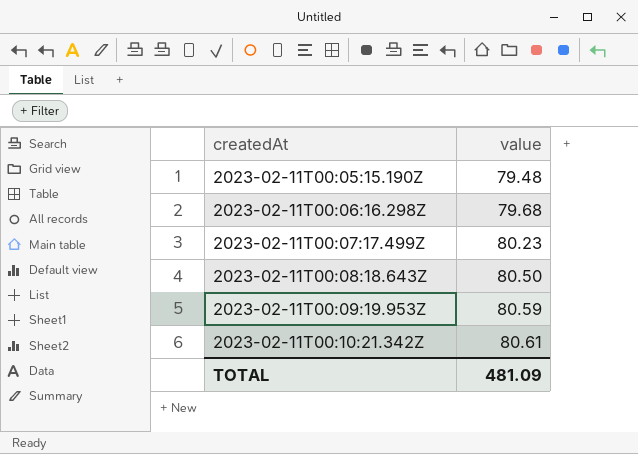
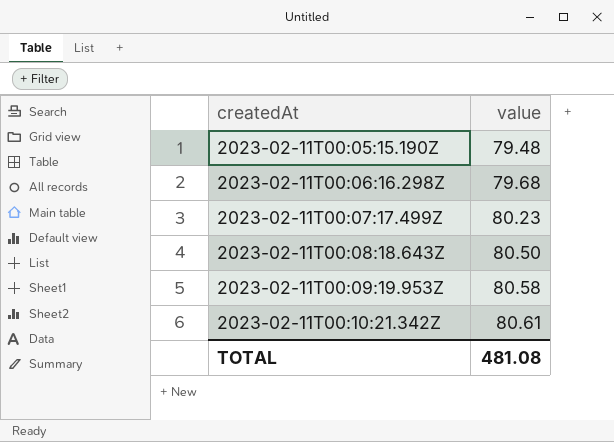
2023-02-11T00:09:19.953Z | value: 80.59 -> 80.58
TOTAL | value: 481.09 -> 481.08

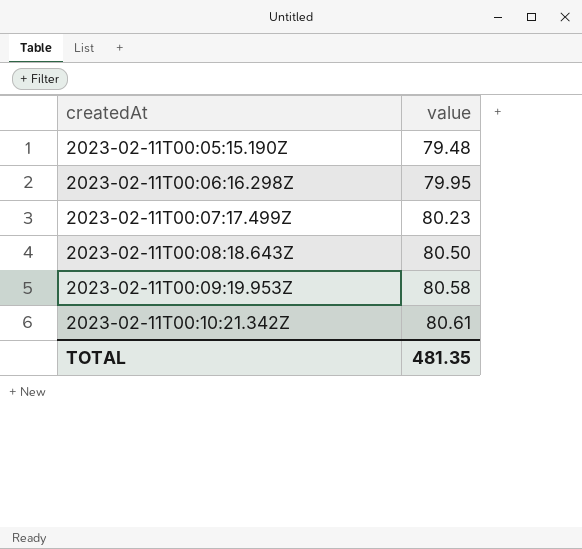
2023-02-11T00:06:16.298Z | value: 79.68 -> 79.95
TOTAL | value: 481.08 -> 481.35

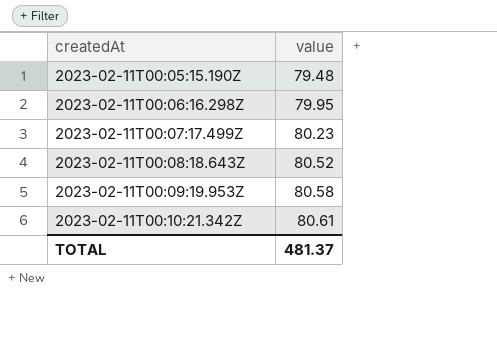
2023-02-11T00:08:18.643Z | value: 80.50 -> 80.52
TOTAL | value: 481.35 -> 481.37

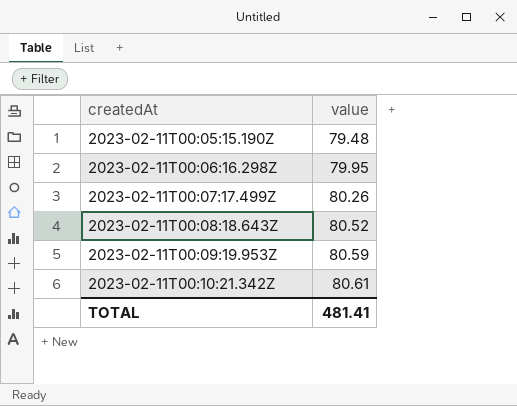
2023-02-11T00:07:17.499Z | value: 80.23 -> 80.26
2023-02-11T00:09:19.953Z | value: 80.58 -> 80.59
TOTAL | value: 481.37 -> 481.41

